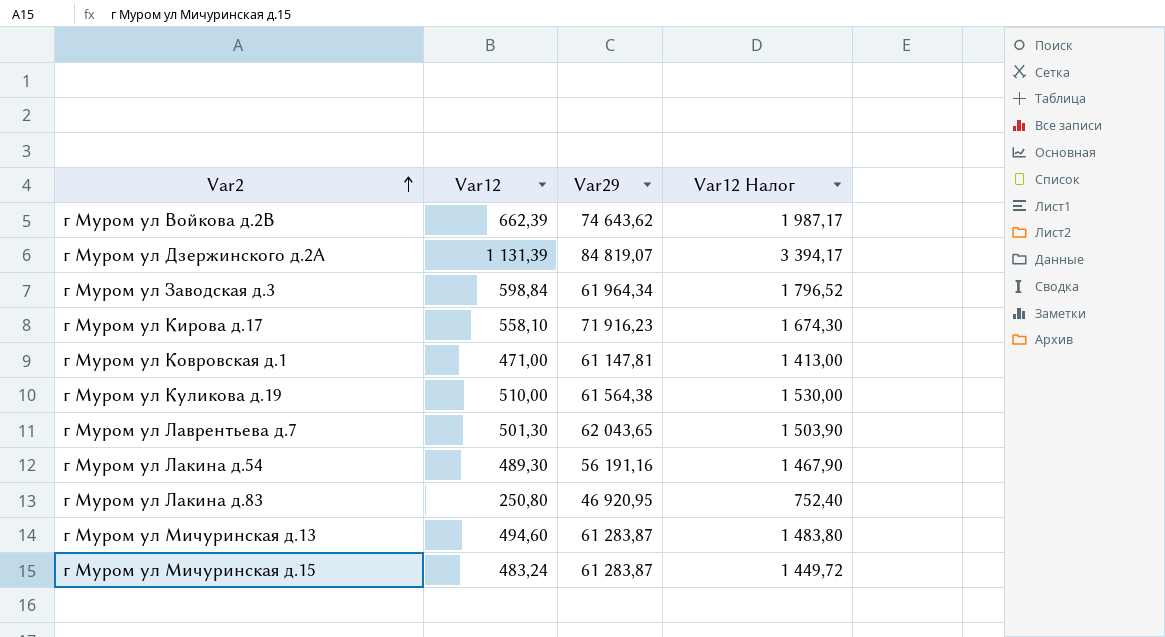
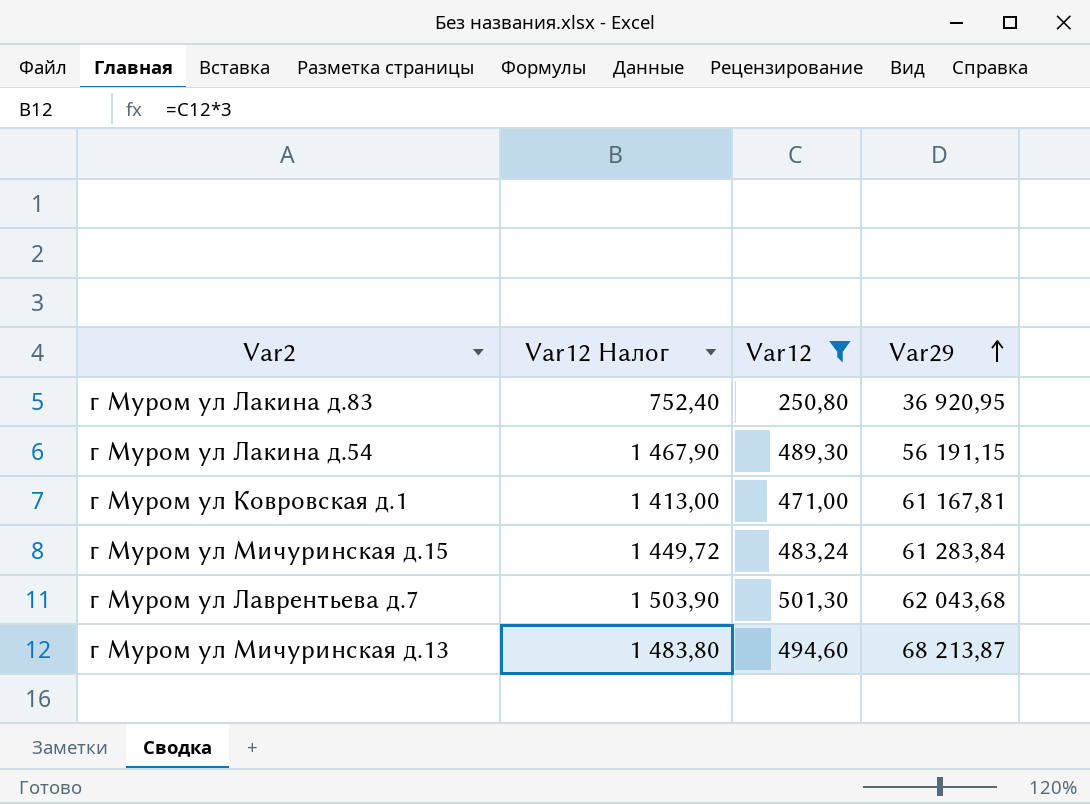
filter: none -> Var12 <= 501,30
row order: Var2 ascending -> Var29 ascending
column Var12 Налог | position: 4 -> 2
г Муром ул Лакина д.83 | Var29: 46 920,95 -> 36 920,95
г Муром ул Лакина д.54 | Var29: 56 191,16 -> 56 191,15
г Муром ул Ковровская д.1 | Var29: 61 147,81 -> 61 167,81
г Муром ул Мичуринская д.15 | Var29: 61 283,87 -> 61 283,84
г Муром ул Лаврентьева д.7 | Var29: 62 043,65 -> 62 043,68
г Муром ул Мичуринская д.13 | Var29: 61 283,87 -> 68 213,87

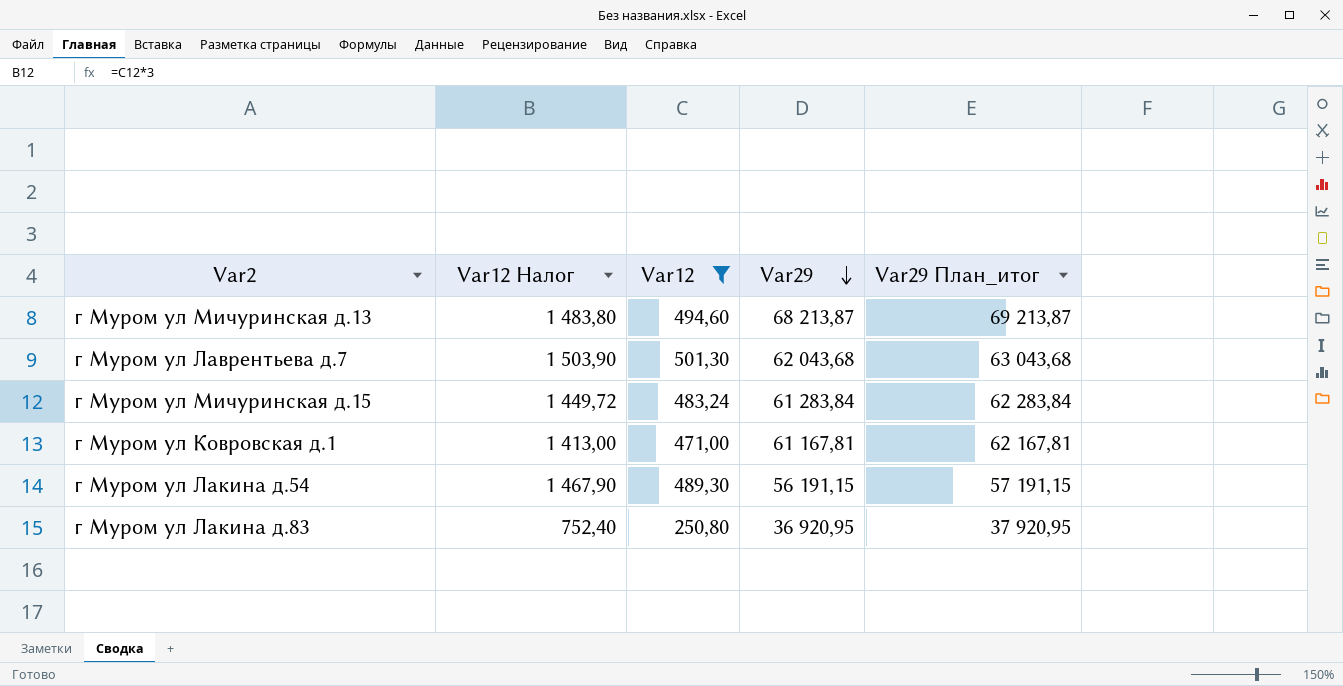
row order: Var29 ascending -> Var29 descending
column Var29 План_итог | formula: none -> [Var29] + 1000

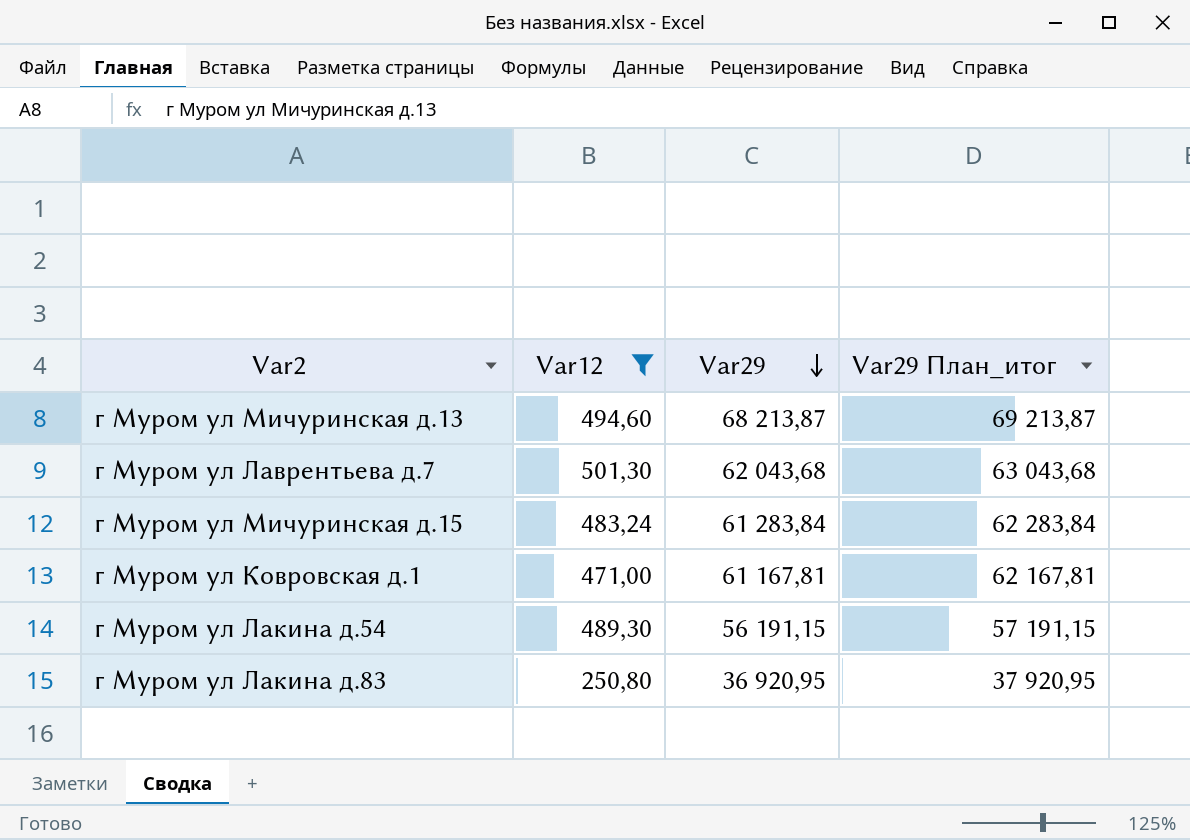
column Var12 Налог | formula: [Var12] * 3 -> none

